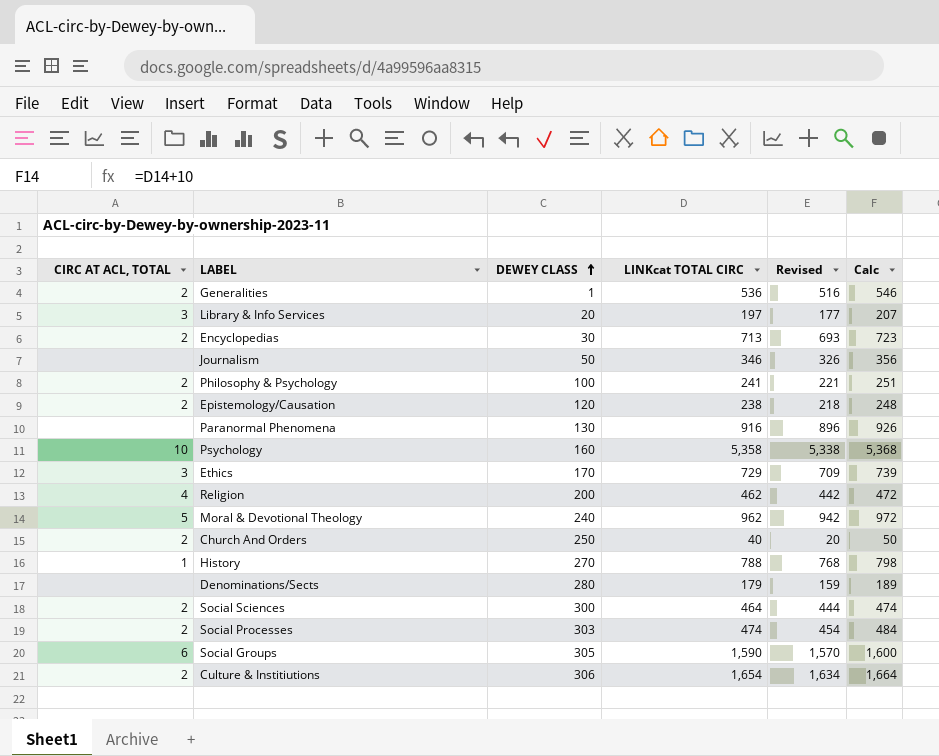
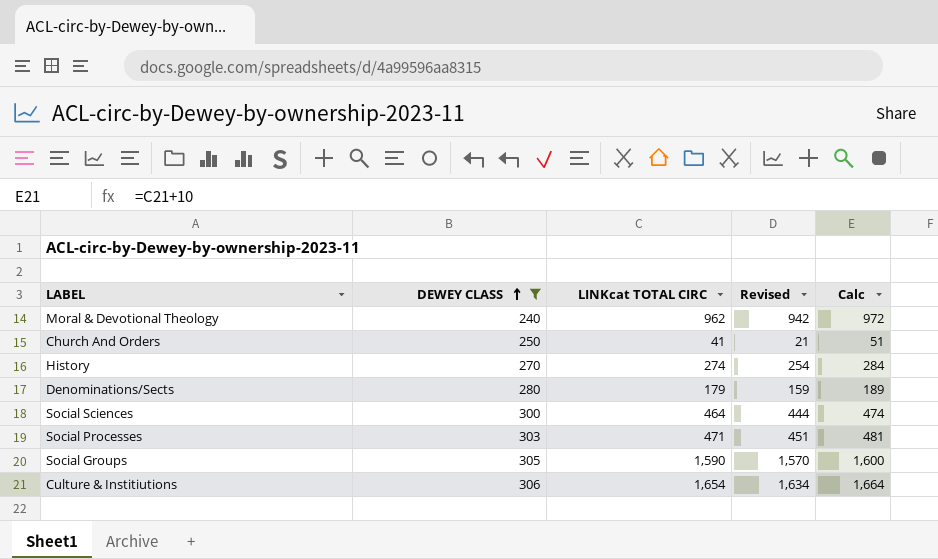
filter: none -> DEWEY CLASS >= 240
column CIRC AT ACL, TOTAL | position: 1 -> none
Church And Orders | LINKcat TOTAL CIRC: 40 -> 41
Church And Orders | Revised: 20 -> 21
Church And Orders | Calc: 50 -> 51
History | LINKcat TOTAL CIRC: 788 -> 274
History | Revised: 768 -> 254
History | Calc: 798 -> 284
Social Processes | LINKcat TOTAL CIRC: 474 -> 471
Social Processes | Revised: 454 -> 451
Social Processes | Calc: 484 -> 481

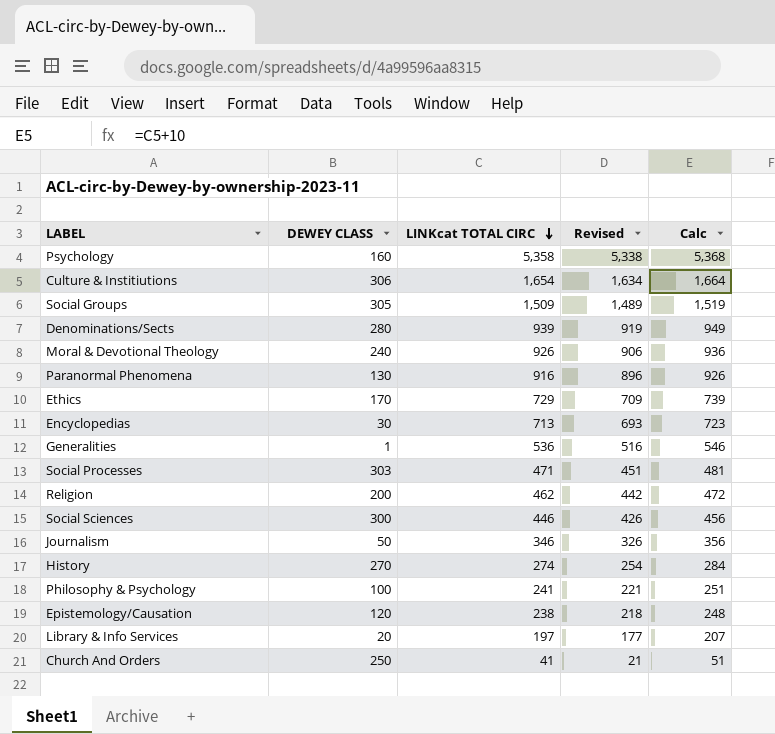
filter: DEWEY CLASS >= 240 -> none
row order: DEWEY CLASS ascending -> LINKcat TOTAL CIRC descending
Social Groups | LINKcat TOTAL CIRC: 1,590 -> 1,509
Social Groups | Revised: 1,570 -> 1,489
Social Groups | Calc: 1,600 -> 1,519
Denominations/Sects | LINKcat TOTAL CIRC: 179 -> 939
Denominations/Sects | Revised: 159 -> 919
Denominations/Sects | Calc: 189 -> 949
Moral & Devotional Theology | LINKcat TOTAL CIRC: 962 -> 926
Moral & Devotional Theology | Revised: 942 -> 906
Moral & Devotional Theology | Calc: 972 -> 936
Social Sciences | LINKcat TOTAL CIRC: 464 -> 446
Social Sciences | Revised: 444 -> 426
Social Sciences | Calc: 474 -> 456

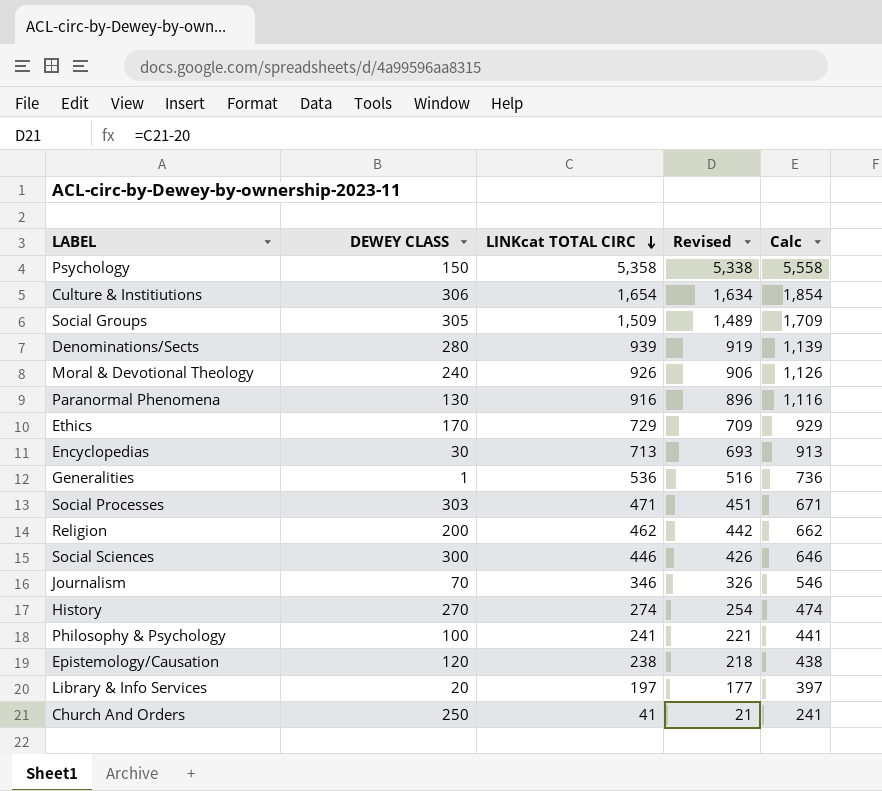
column Calc | formula: [LINKcat TOTAL CIRC] + 10 -> [LINKcat TOTAL CIRC] + 200
Psychology | DEWEY CLASS: 160 -> 150
Journalism | DEWEY CLASS: 50 -> 70

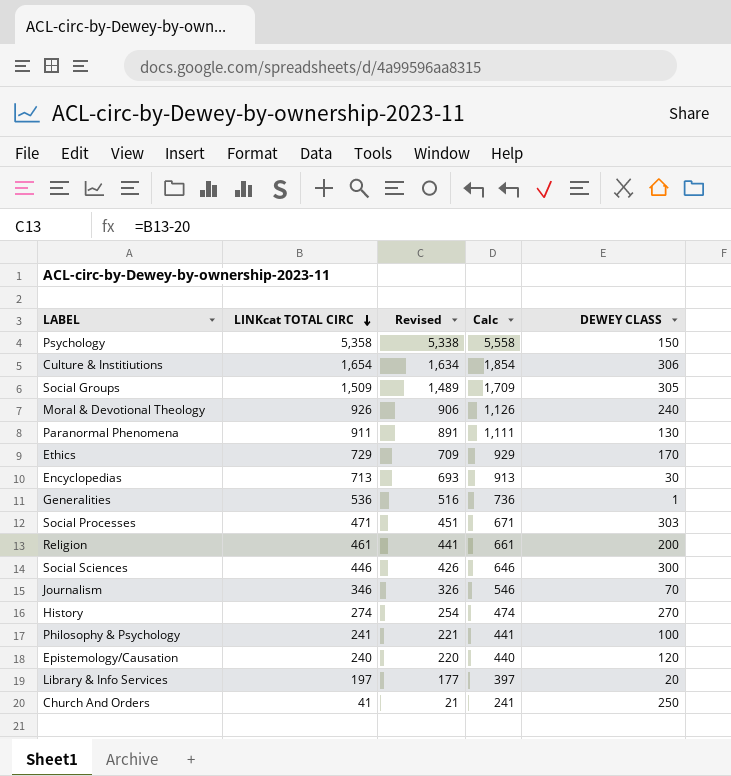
column DEWEY CLASS | position: 2 -> 5
row Denominations/Sects: 280 | 939 | 919 | 1,139 -> none
Paranormal Phenomena | LINKcat TOTAL CIRC: 916 -> 911
Paranormal Phenomena | Revised: 896 -> 891
Paranormal Phenomena | Calc: 1,116 -> 1,111
Religion | LINKcat TOTAL CIRC: 462 -> 461
Religion | Revised: 442 -> 441
Religion | Calc: 662 -> 661
Epistemology/Causation | LINKcat TOTAL CIRC: 238 -> 240
Epistemology/Causation | Revised: 218 -> 220
Epistemology/Causation | Calc: 438 -> 440

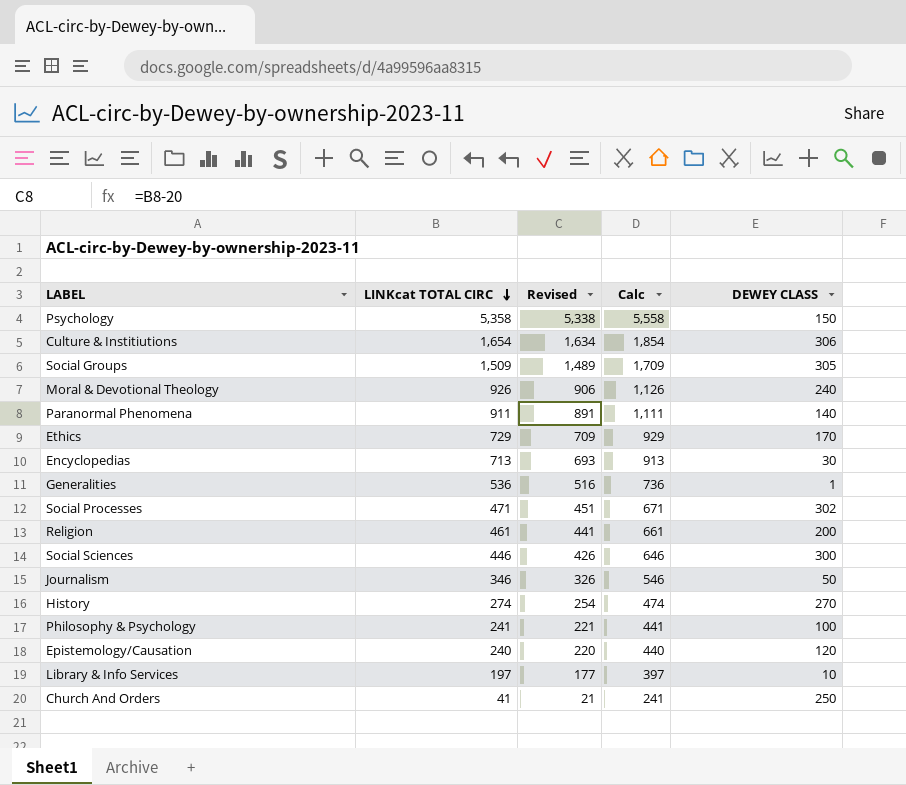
Paranormal Phenomena | DEWEY CLASS: 130 -> 140
Social Processes | DEWEY CLASS: 303 -> 302
Journalism | DEWEY CLASS: 70 -> 50
Library & Info Services | DEWEY CLASS: 20 -> 10

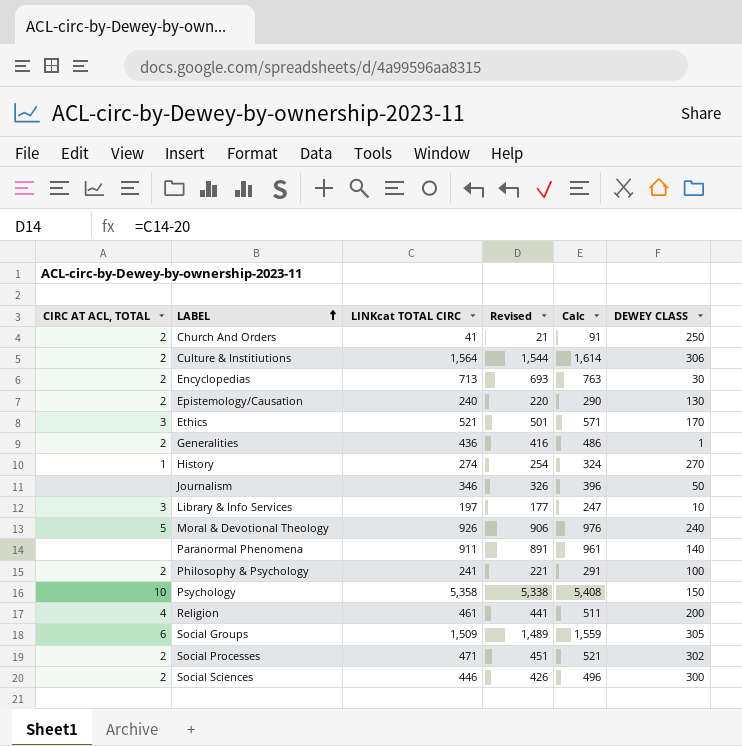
row order: LINKcat TOTAL CIRC descending -> LABEL ascending
column CIRC AT ACL, TOTAL | position: none -> 1
column Calc | formula: [LINKcat TOTAL CIRC] + 200 -> [LINKcat TOTAL CIRC] + 50
Culture & Institiutions | LINKcat TOTAL CIRC: 1,654 -> 1,564
Culture & Institiutions | Revised: 1,634 -> 1,544
Epistemology/Causation | DEWEY CLASS: 120 -> 130
Ethics | LINKcat TOTAL CIRC: 729 -> 521
Ethics | Revised: 709 -> 501
Generalities | LINKcat TOTAL CIRC: 536 -> 436
Generalities | Revised: 516 -> 416

